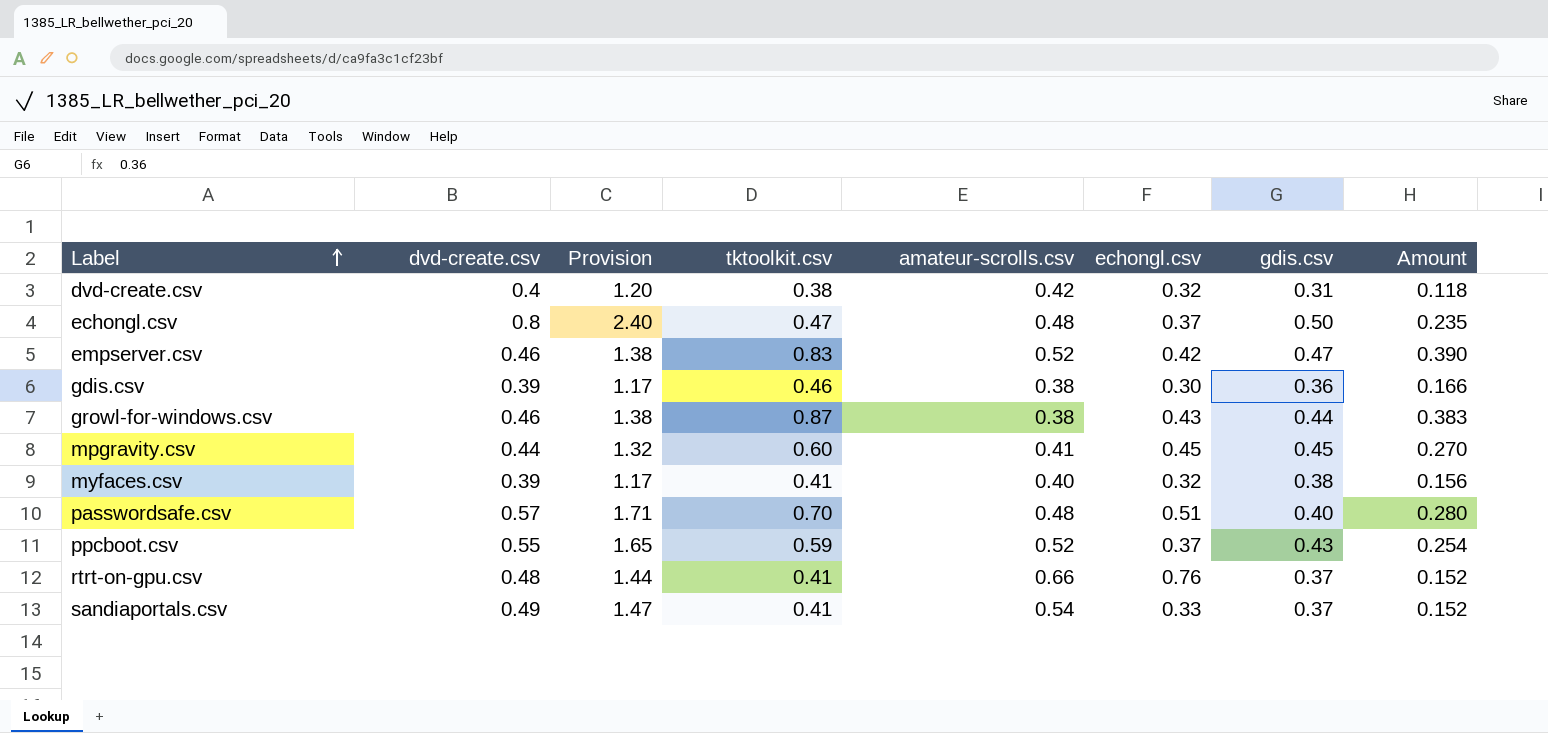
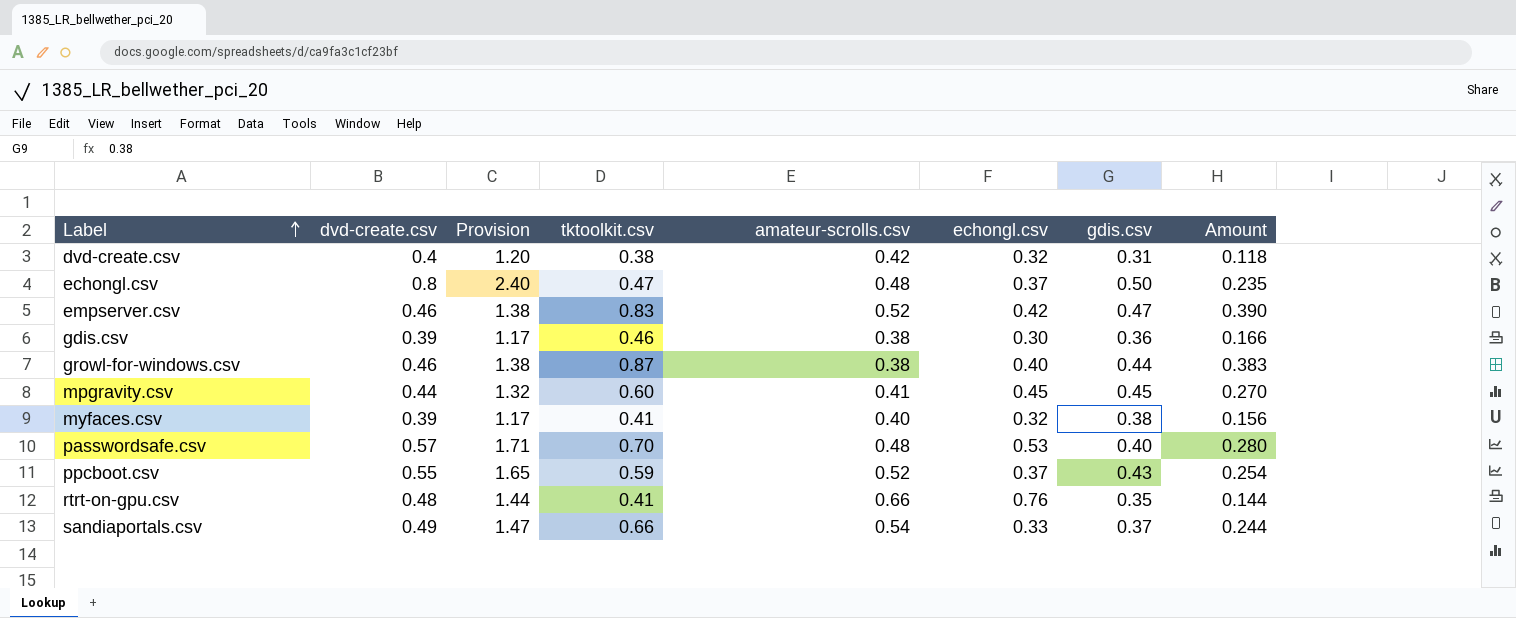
growl-for-windows.csv | echongl.csv: 0.43 -> 0.40
passwordsafe.csv | echongl.csv: 0.51 -> 0.53
rtrt-on-gpu.csv | gdis.csv: 0.37 -> 0.35
rtrt-on-gpu.csv | Amount: 0.152 -> 0.144
sandiaportals.csv | tktoolkit.csv: 0.41 -> 0.66
sandiaportals.csv | Amount: 0.152 -> 0.244

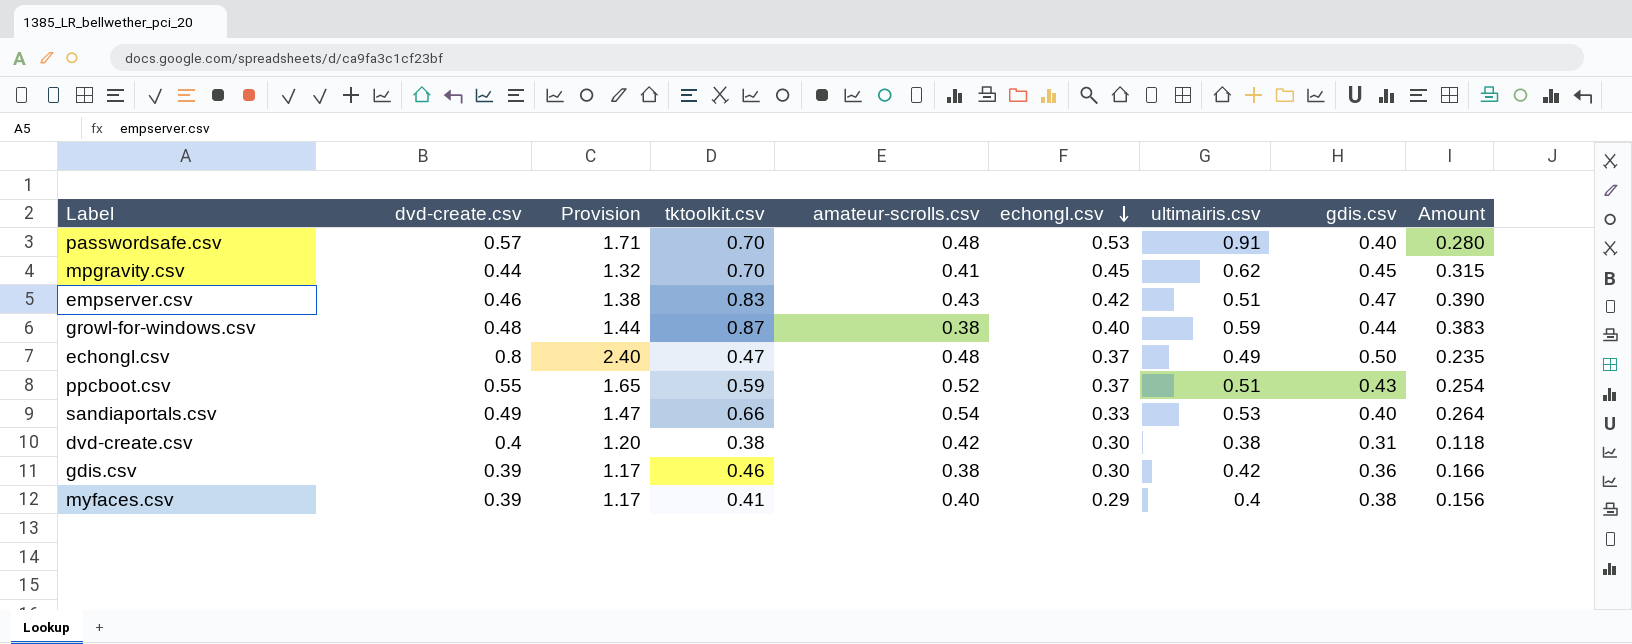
row order: Label ascending -> echongl.csv descending
column ultimairis.csv | position: none -> 7
row rtrt-on-gpu.csv: 0.48 | 1.44 | 0.41 | 0.66 | 0.76 | 0.35 | 0.144 -> none
mpgravity.csv | tktoolkit.csv: 0.60 -> 0.70
mpgravity.csv | Amount: 0.270 -> 0.315
empserver.csv | amateur-scrolls.csv: 0.52 -> 0.43
growl-for-windows.csv | dvd-create.csv: 0.46 -> 0.48
growl-for-windows.csv | Provision: 1.38 -> 1.44
sandiaportals.csv | gdis.csv: 0.37 -> 0.40
sandiaportals.csv | Amount: 0.244 -> 0.264
dvd-create.csv | echongl.csv: 0.32 -> 0.30
myfaces.csv | echongl.csv: 0.32 -> 0.29

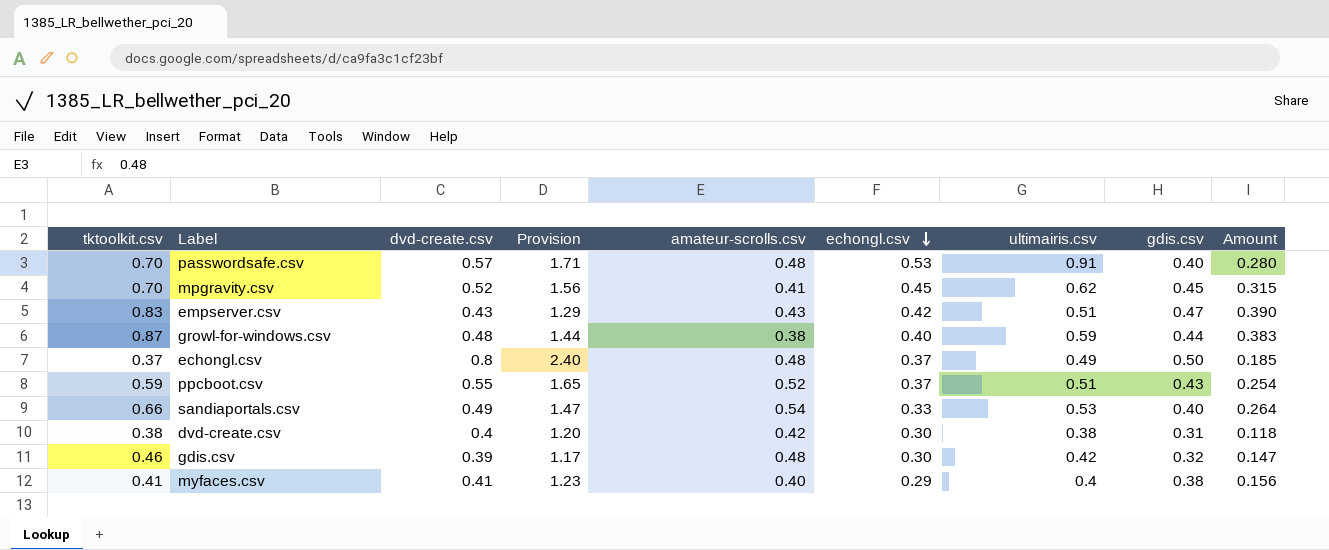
column tktoolkit.csv | position: 4 -> 1
mpgravity.csv | dvd-create.csv: 0.44 -> 0.52
mpgravity.csv | Provision: 1.32 -> 1.56
empserver.csv | dvd-create.csv: 0.46 -> 0.43
empserver.csv | Provision: 1.38 -> 1.29
echongl.csv | tktoolkit.csv: 0.47 -> 0.37
echongl.csv | Amount: 0.235 -> 0.185
gdis.csv | amateur-scrolls.csv: 0.38 -> 0.48
gdis.csv | gdis.csv: 0.36 -> 0.32
gdis.csv | Amount: 0.166 -> 0.147
myfaces.csv | dvd-create.csv: 0.39 -> 0.41
myfaces.csv | Provision: 1.17 -> 1.23

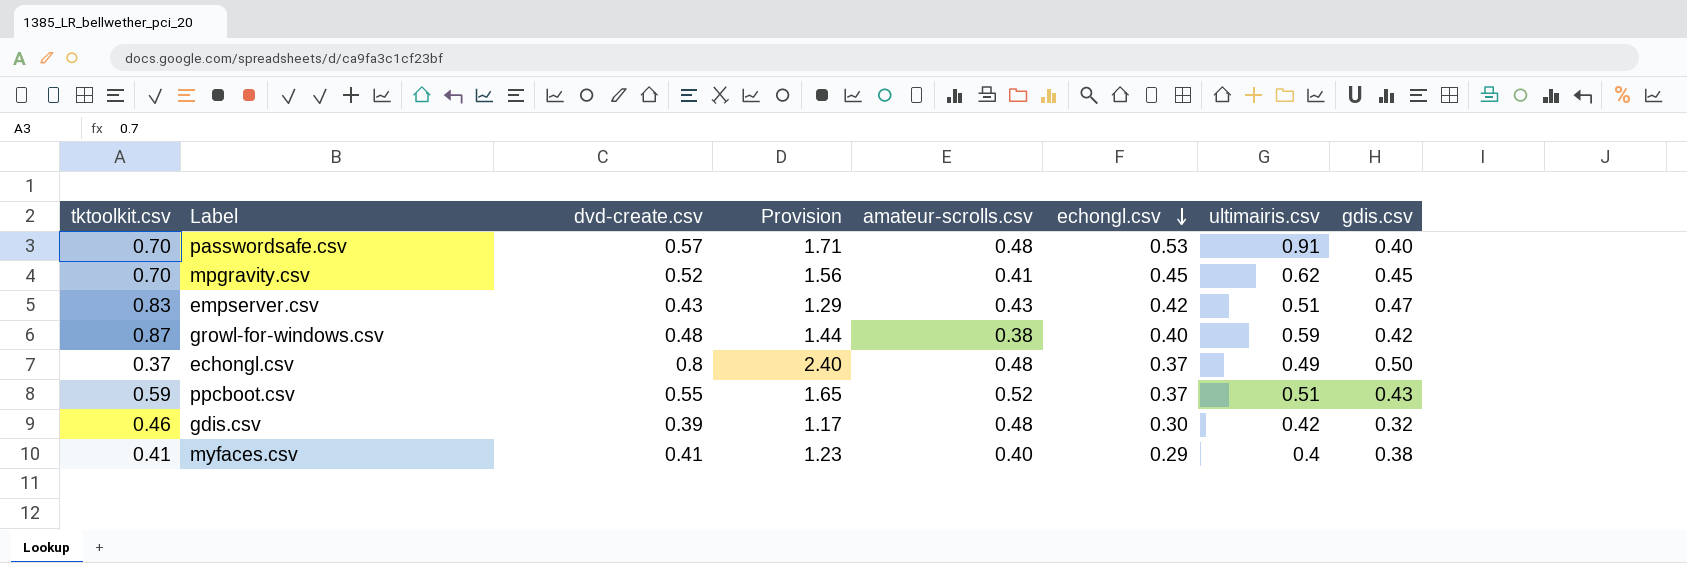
column Amount | formula: [tktoolkit.csv] * [gdis.csv] -> none
row sandiaportals.csv: 0.66 | 0.49 | 1.47 | 0.54 | 0.33 | 0.53 | 0.40 | 0.264 -> none
row dvd-create.csv: 0.38 | 0.4 | 1.20 | 0.42 | 0.30 | 0.38 | 0.31 | 0.118 -> none
growl-for-windows.csv | gdis.csv: 0.44 -> 0.42

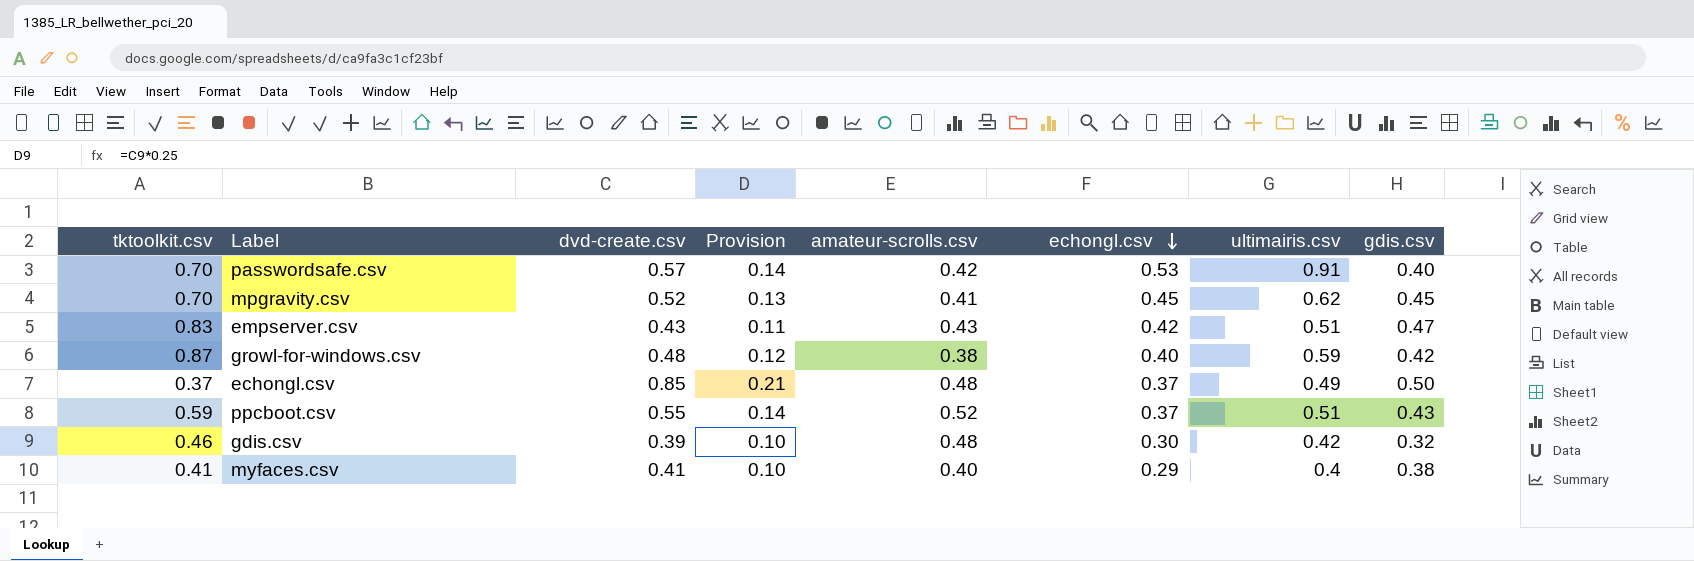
column Provision | formula: [dvd-create.csv] * 3 -> [dvd-create.csv] * 0.25
passwordsafe.csv | amateur-scrolls.csv: 0.48 -> 0.42
echongl.csv | dvd-create.csv: 0.8 -> 0.85

